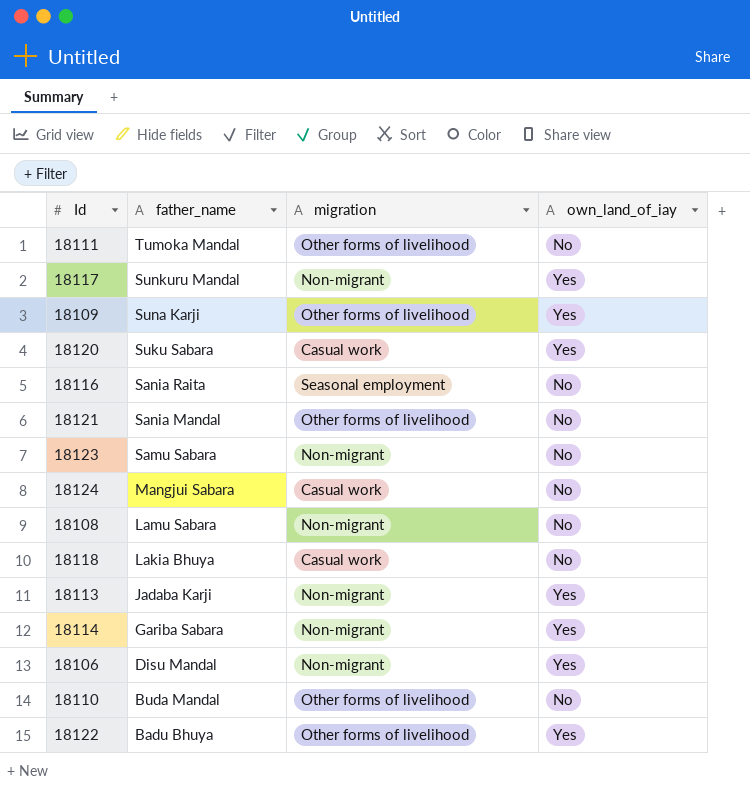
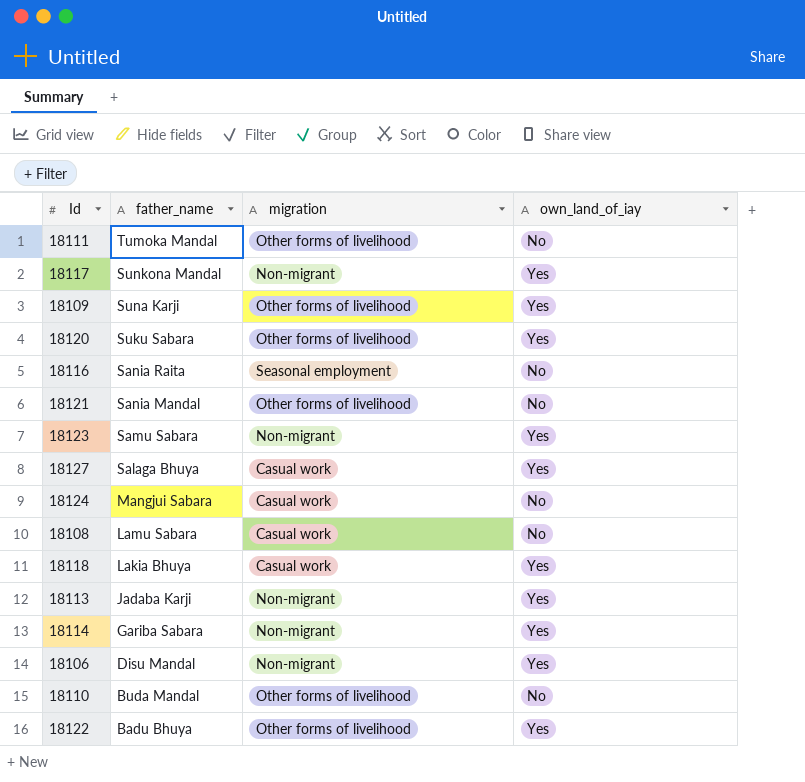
18117 | father_name: Sunkuru Mandal -> Sunkona Mandal
18120 | migration: Casual work -> Other forms of livelihood
18123 | own_land_of_iay: No -> Yes
row 18127: none -> Salaga Bhuya | Casual work | Yes
18108 | migration: Non-migrant -> Casual work
18118 | own_land_of_iay: No -> Yes

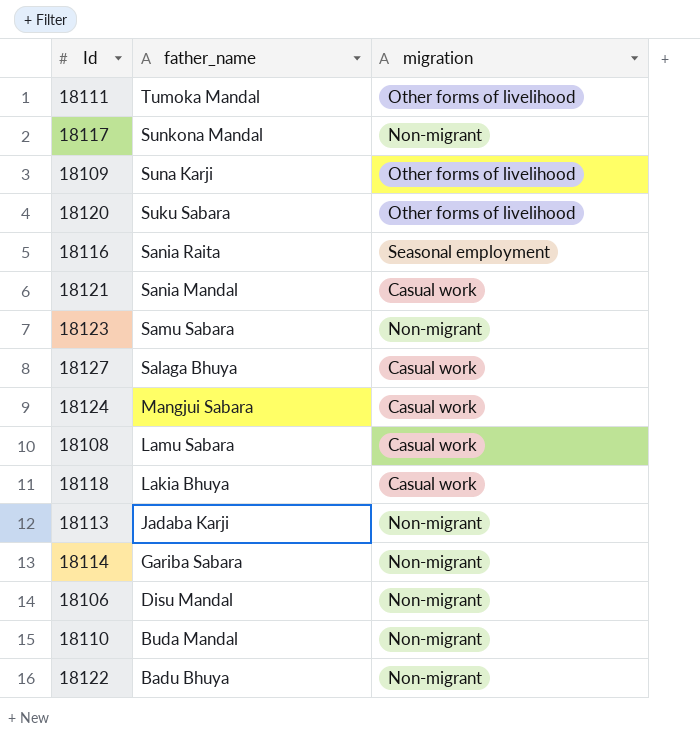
column own_land_of_iay | position: 4 -> none
18121 | migration: Other forms of livelihood -> Casual work
18110 | migration: Other forms of livelihood -> Non-migrant
18122 | migration: Other forms of livelihood -> Non-migrant

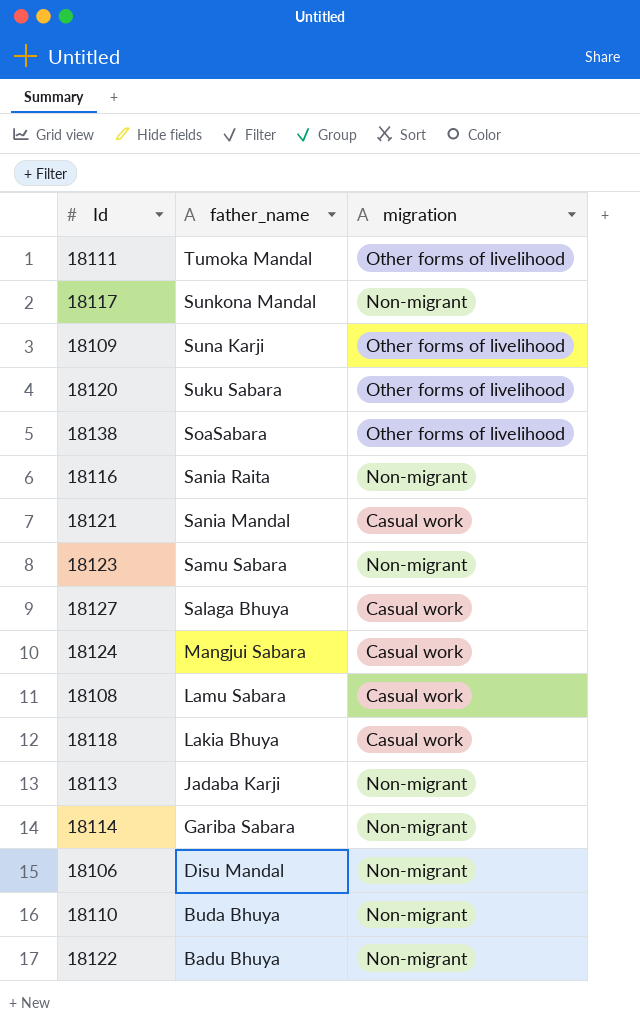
row 18138: none -> SoaSabara | Other forms of livelihood
18116 | migration: Seasonal employment -> Non-migrant
18110 | father_name: Buda Mandal -> Buda Bhuya

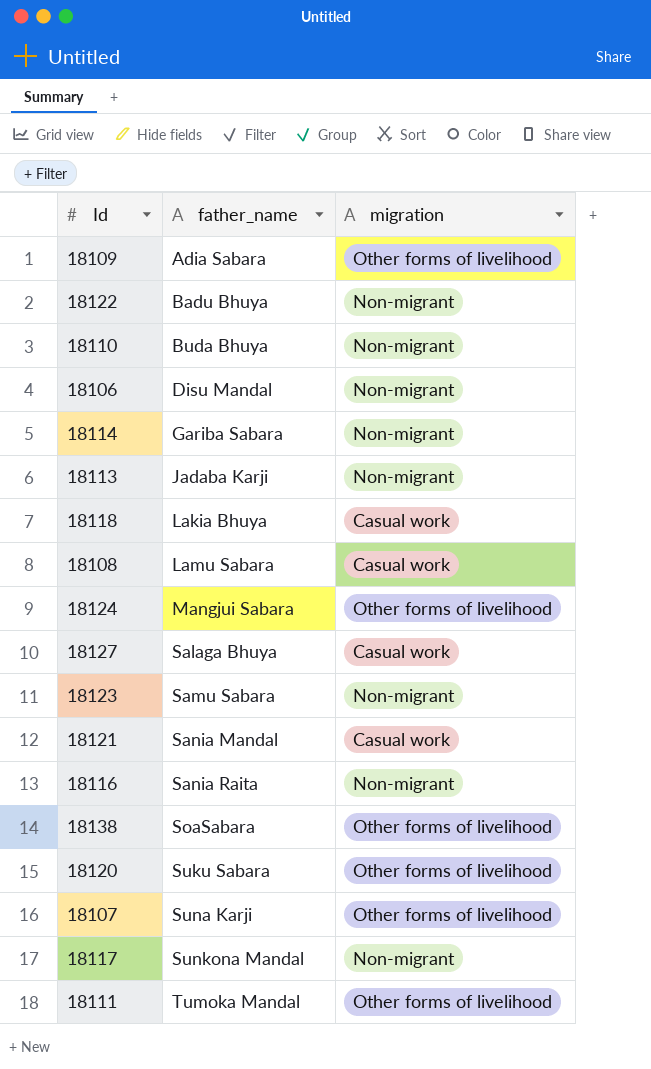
row order: father_name descending -> father_name ascending
18109 | father_name: Suna Karji -> Adia Sabara
18124 | migration: Casual work -> Other forms of livelihood
row 18107: none -> Suna Karji | Other forms of livelihood

